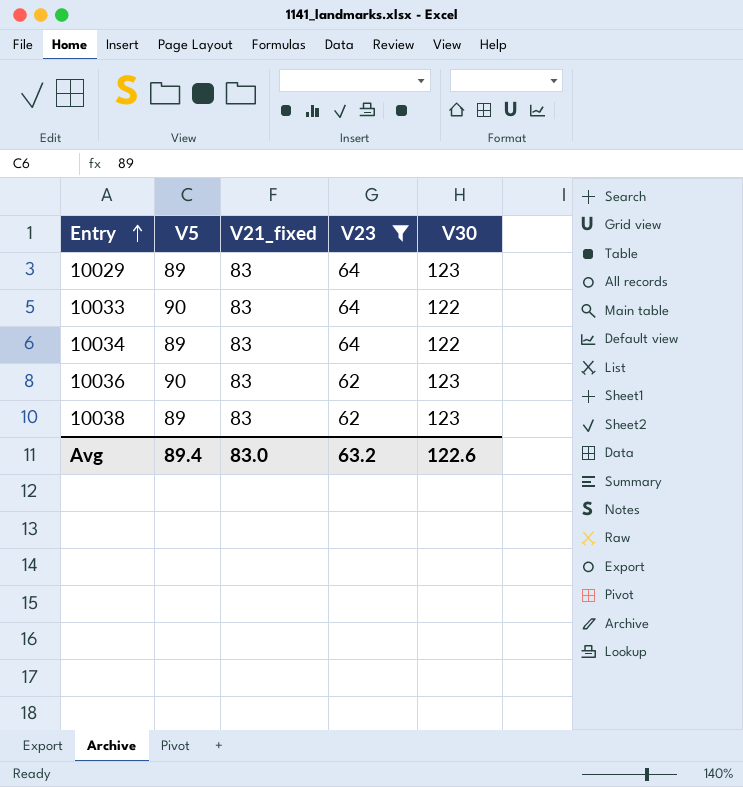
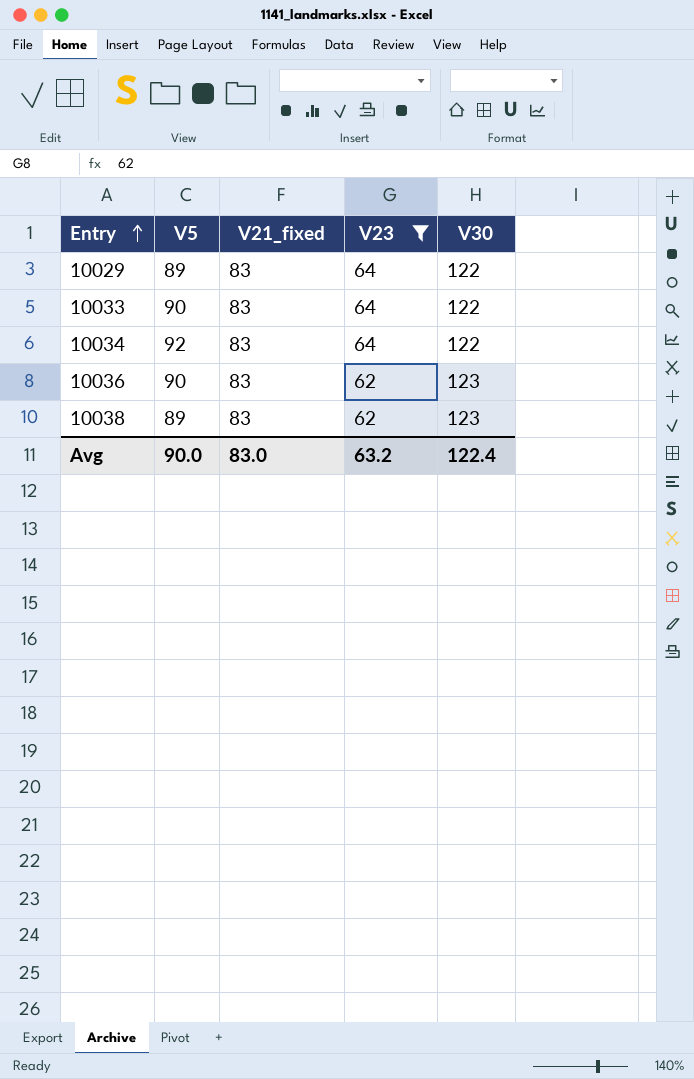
10029 | V30: 123 -> 122
10034 | V5: 89 -> 92
Avg | V5: 89.4 -> 90.0
Avg | V30: 122.6 -> 122.4

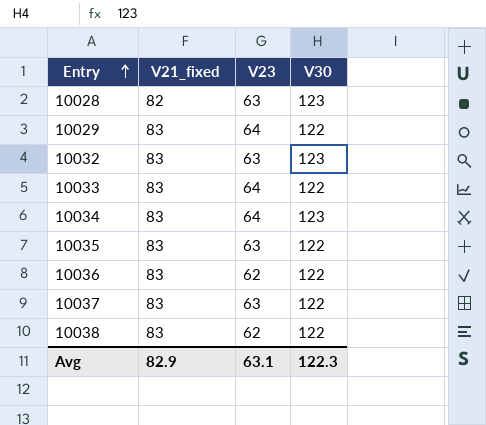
filter: V23 != 63 -> none
column V5 | position: 2 -> none
10034 | V30: 122 -> 123
10036 | V30: 123 -> 122
10038 | V30: 123 -> 122
Avg | V21_fixed: 83.0 -> 82.9
Avg | V23: 63.2 -> 63.1
Avg | V30: 122.4 -> 122.3

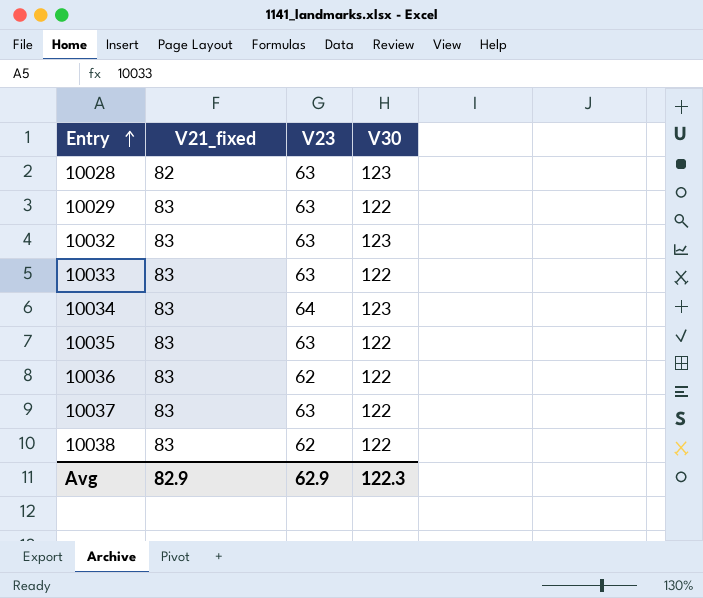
10029 | V23: 64 -> 63
10033 | V23: 64 -> 63
Avg | V23: 63.1 -> 62.9

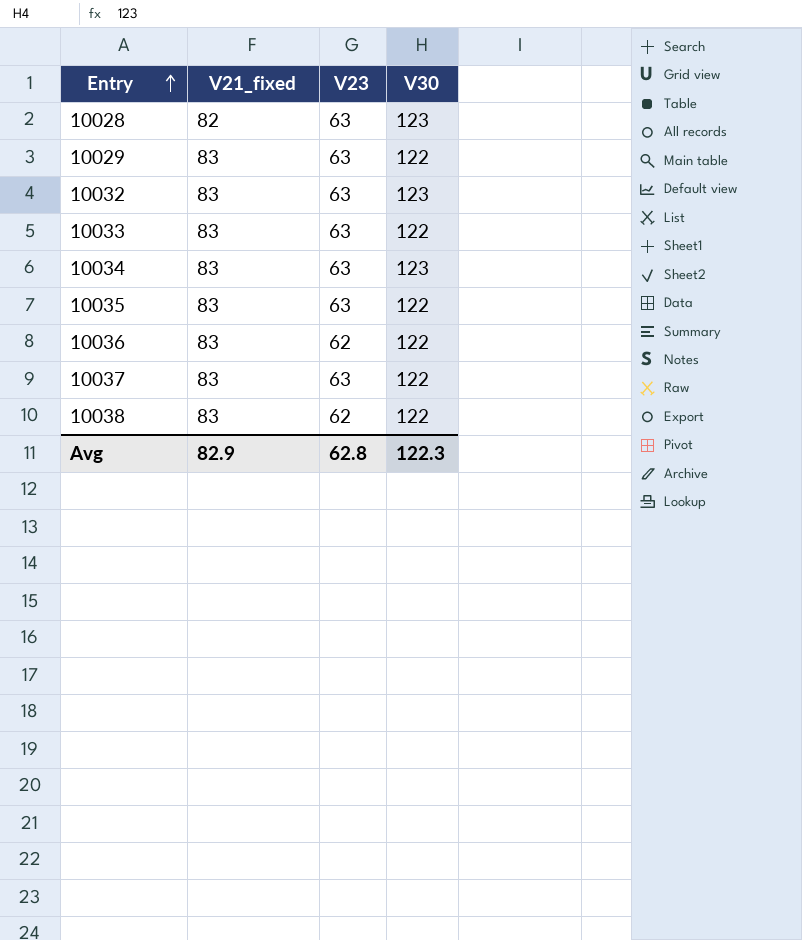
10034 | V23: 64 -> 63
Avg | V23: 62.9 -> 62.8

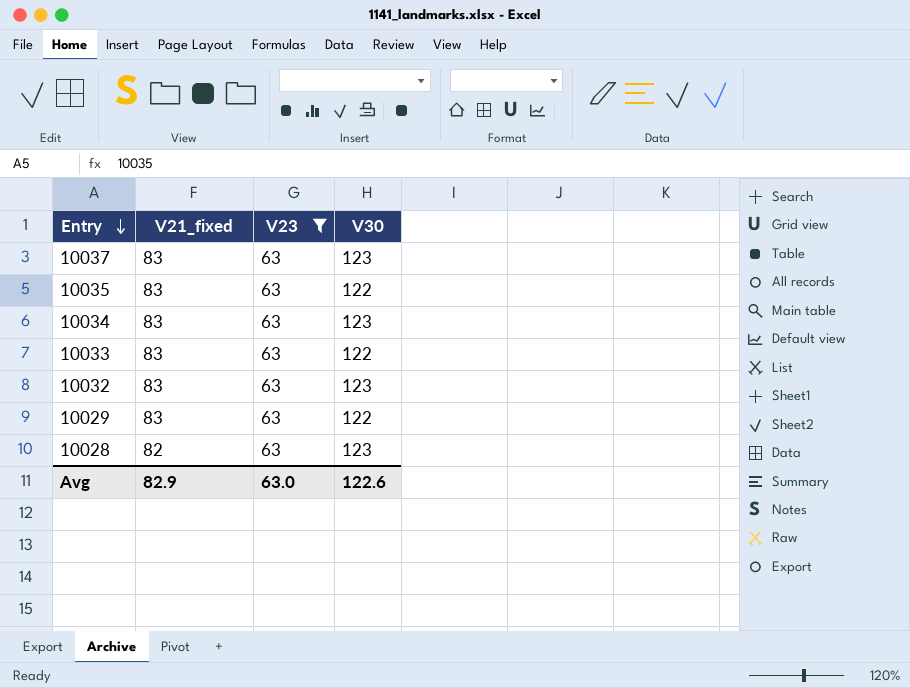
filter: none -> V23 = 63
row order: Entry ascending -> Entry descending
10037 | V30: 122 -> 123
Avg | V23: 62.8 -> 63.0
Avg | V30: 122.3 -> 122.6

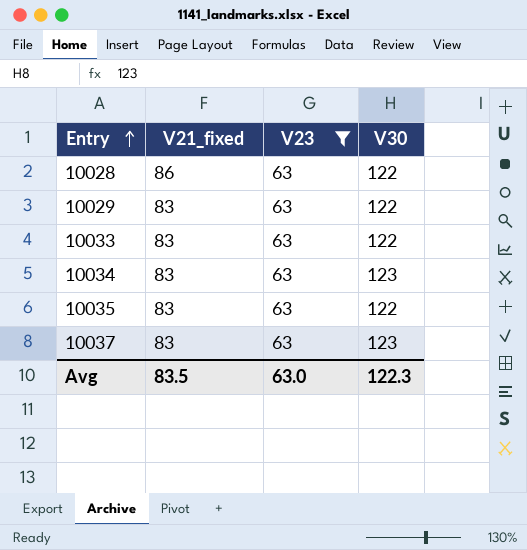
row order: Entry descending -> Entry ascending
row 10032: 83 | 63 | 123 -> none
10028 | V21_fixed: 82 -> 86
10028 | V30: 123 -> 122
Avg | V21_fixed: 82.9 -> 83.5
Avg | V30: 122.6 -> 122.3

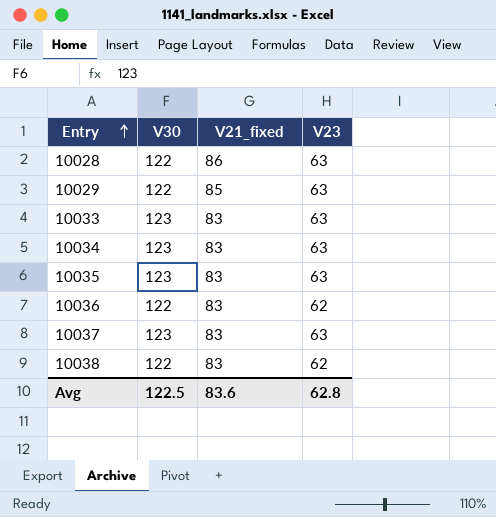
filter: V23 = 63 -> none
column V30 | position: 4 -> 2
10029 | V21_fixed: 83 -> 85
10033 | V30: 122 -> 123
10035 | V30: 122 -> 123
Avg | V30: 122.3 -> 122.5
Avg | V21_fixed: 83.5 -> 83.6
Avg | V23: 63.0 -> 62.8

